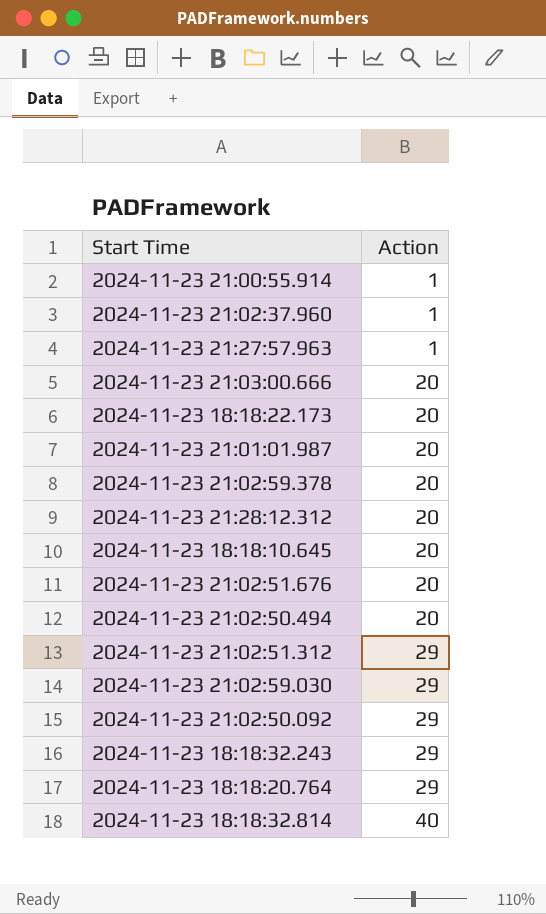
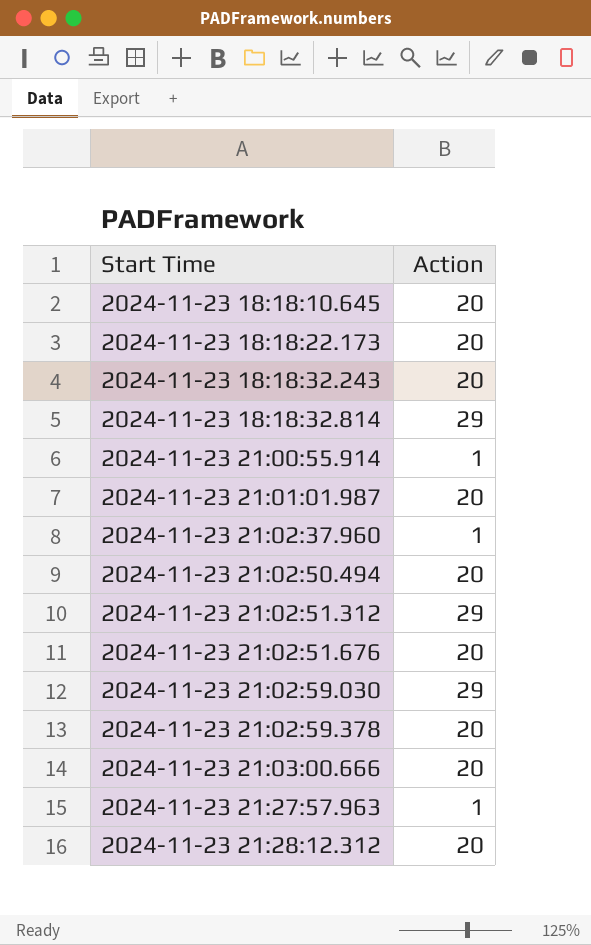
row order: Action ascending -> Start Time ascending
row 2024-11-23 21:02:50.092: 29 -> none
row 2024-11-23 18:18:20.764: 29 -> none
2024-11-23 18:18:32.243 | Action: 29 -> 20
2024-11-23 18:18:32.814 | Action: 40 -> 29

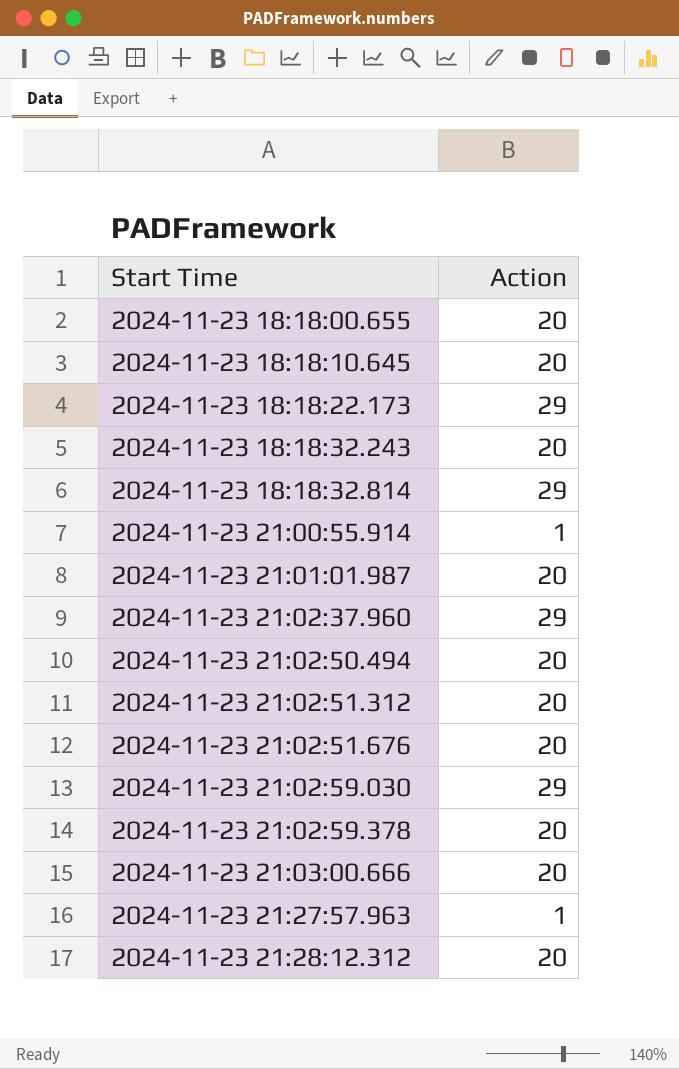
row 2024-11-23 18:18:00.655: none -> 20
2024-11-23 18:18:22.173 | Action: 20 -> 29
2024-11-23 21:02:37.960 | Action: 1 -> 29
2024-11-23 21:02:51.312 | Action: 29 -> 20

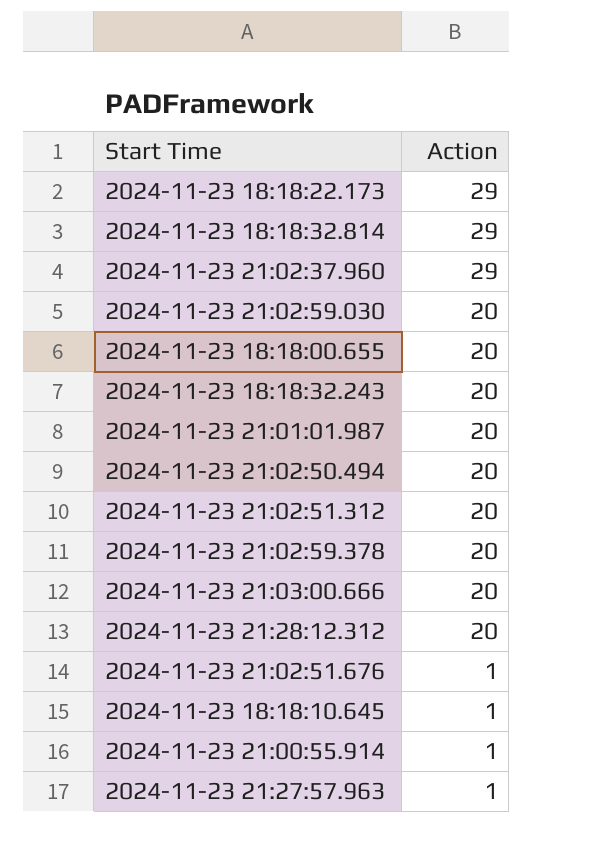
row order: Start Time ascending -> Action descending
2024-11-23 21:02:59.030 | Action: 29 -> 20
2024-11-23 21:02:51.676 | Action: 20 -> 1
2024-11-23 18:18:10.645 | Action: 20 -> 1

